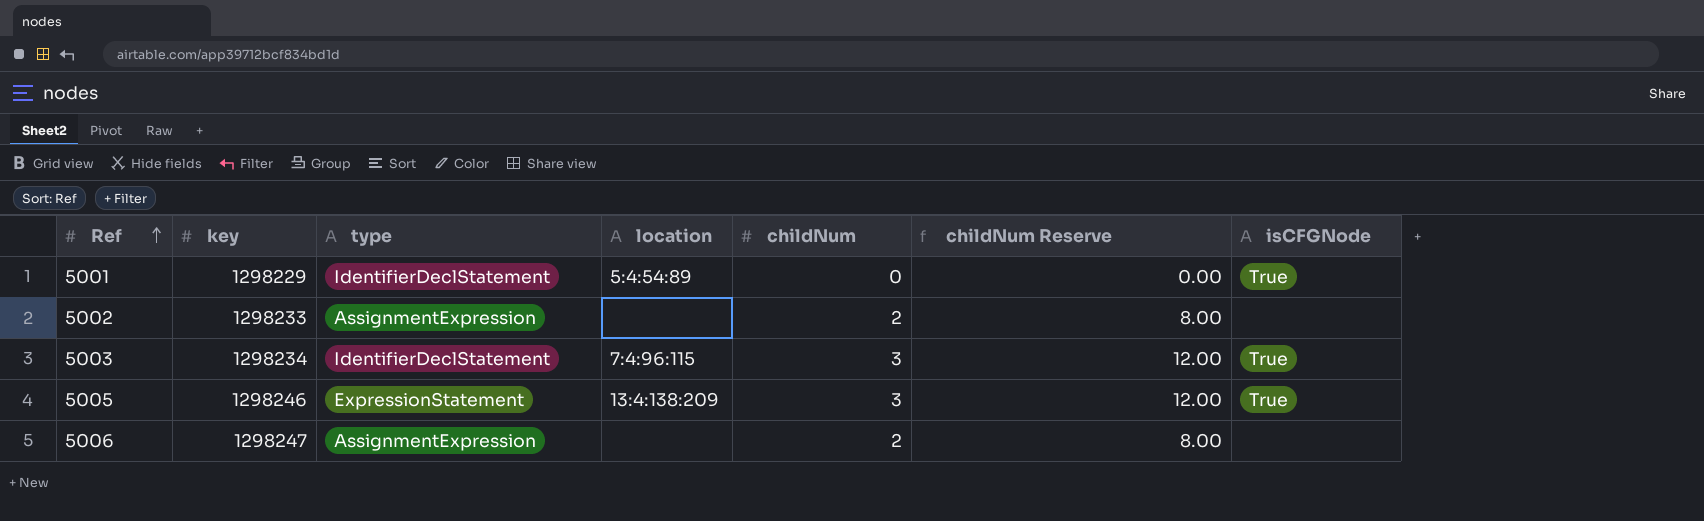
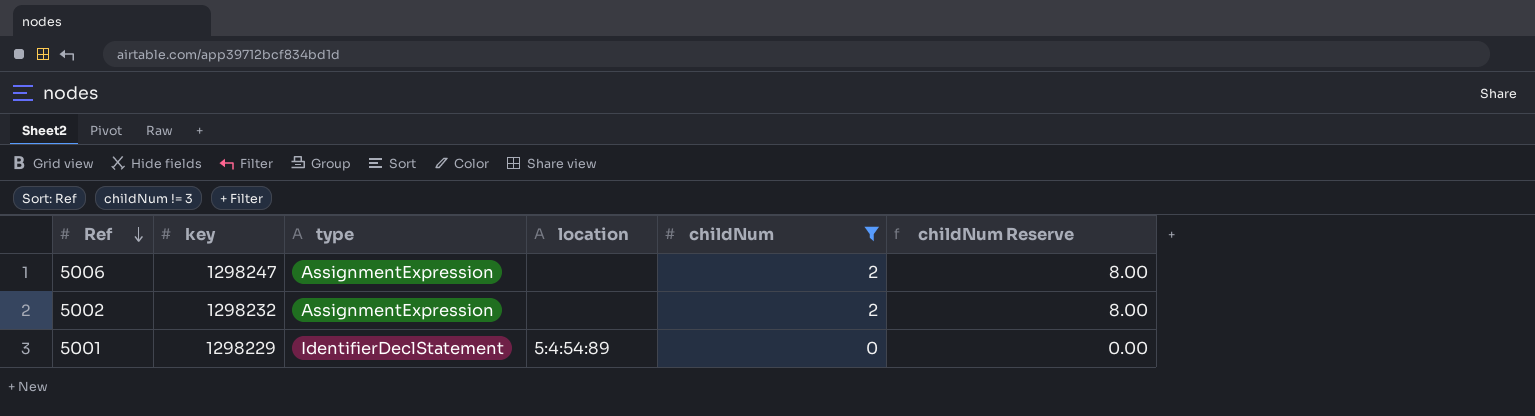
filter: none -> childNum != 3
row order: Ref ascending -> Ref descending
column isCFGNode | position: 7 -> none
5002 | key: 1298233 -> 1298232

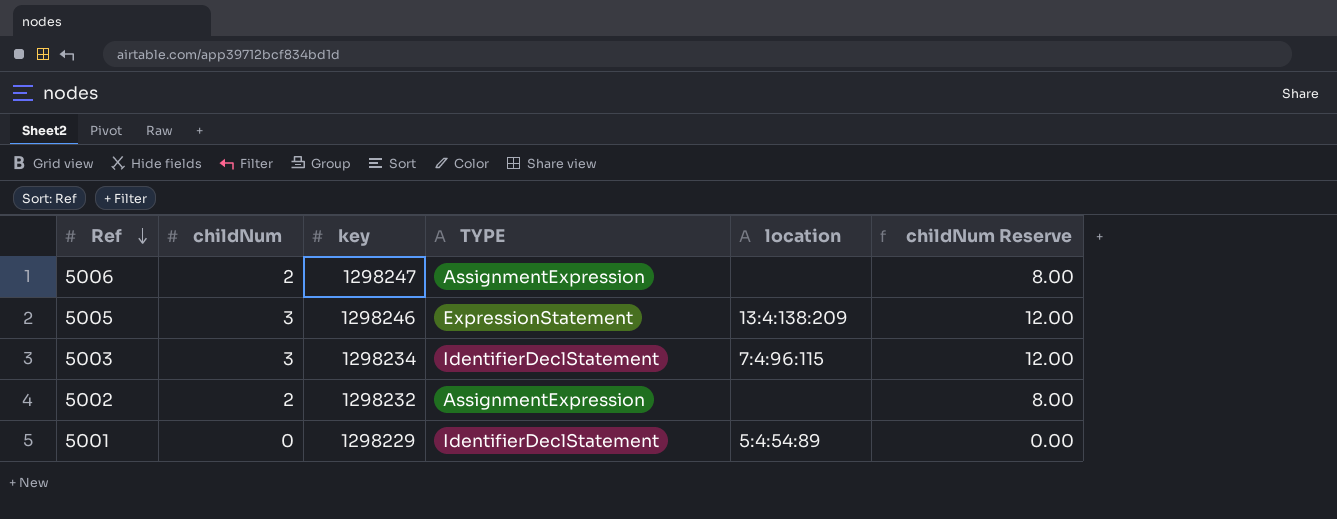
filter: childNum != 3 -> none
column childNum | position: 5 -> 2
column name: type -> TYPE

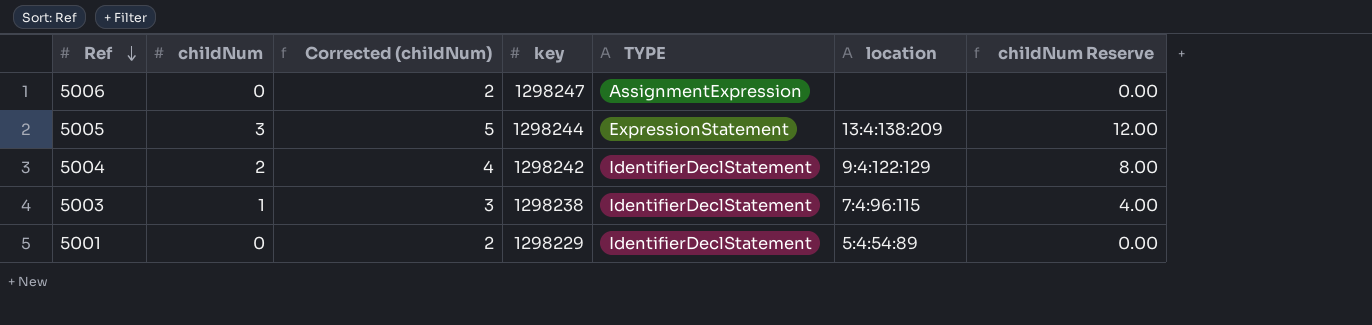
column Corrected (childNum) | formula: none -> [childNum] + 2
row 5002: 2 | 1298232 | AssignmentExpression | none | 8.00 -> none
5006 | childNum: 2 -> 0
5006 | childNum Reserve: 8.00 -> 0.00
5005 | key: 1298246 -> 1298244
row 5004: none -> 2 | 4 | 1298242 | IdentifierDeclStatement | 9:4:122:129 | 8.00
5003 | childNum: 3 -> 1
5003 | key: 1298234 -> 1298238
5003 | childNum Reserve: 12.00 -> 4.00

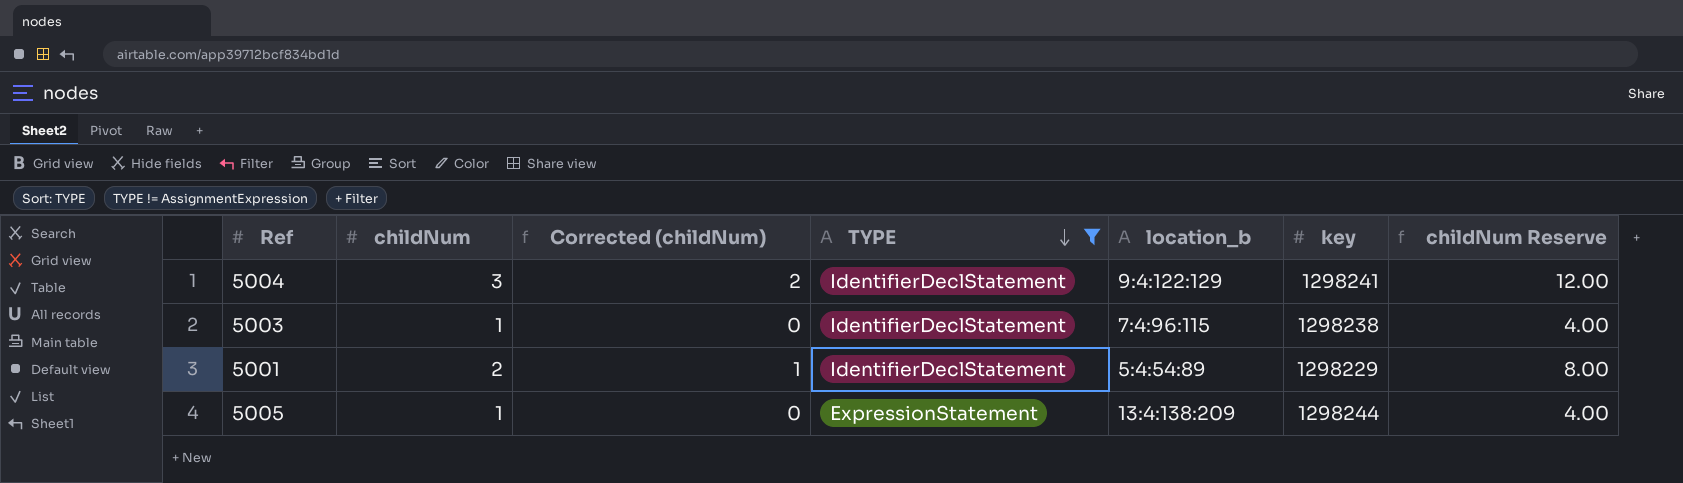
filter: none -> TYPE != AssignmentExpression
row order: Ref descending -> TYPE descending
column Corrected (childNum) | formula: [childNum] + 2 -> [childNum] - 1
column name: location -> location_b
column key | position: 4 -> 6
5004 | childNum: 2 -> 3
5004 | key: 1298242 -> 1298241
5004 | childNum Reserve: 8.00 -> 12.00
5001 | childNum: 0 -> 2
5001 | childNum Reserve: 0.00 -> 8.00
5005 | childNum: 3 -> 1
5005 | childNum Reserve: 12.00 -> 4.00

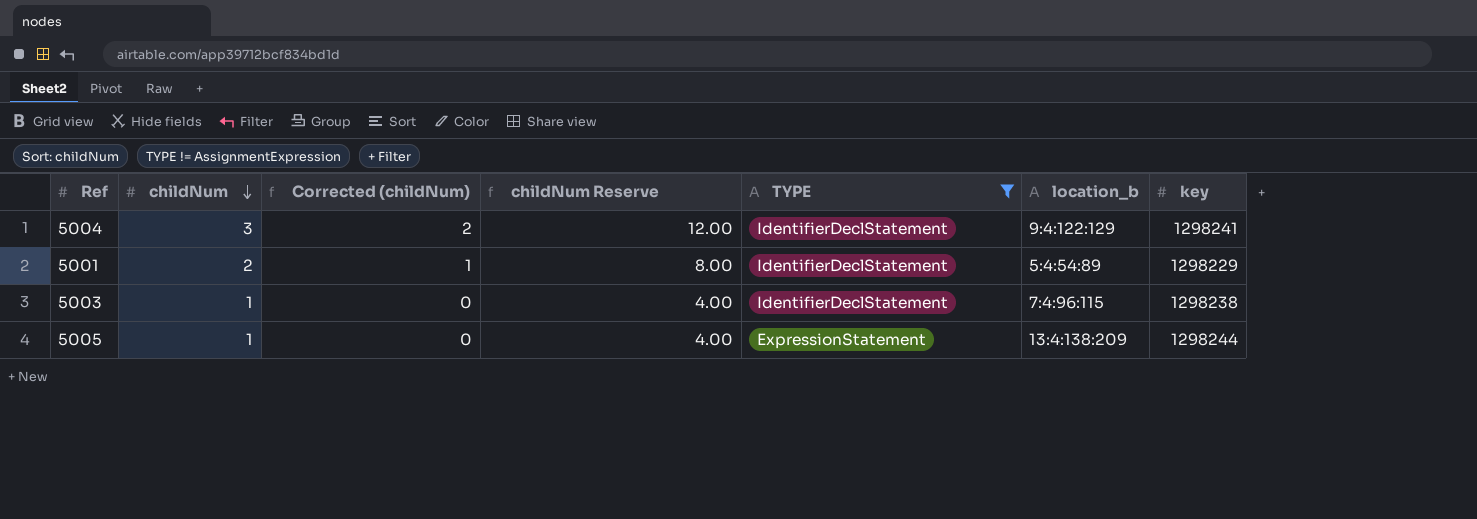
row order: TYPE descending -> childNum descending
column childNum Reserve | position: 7 -> 4

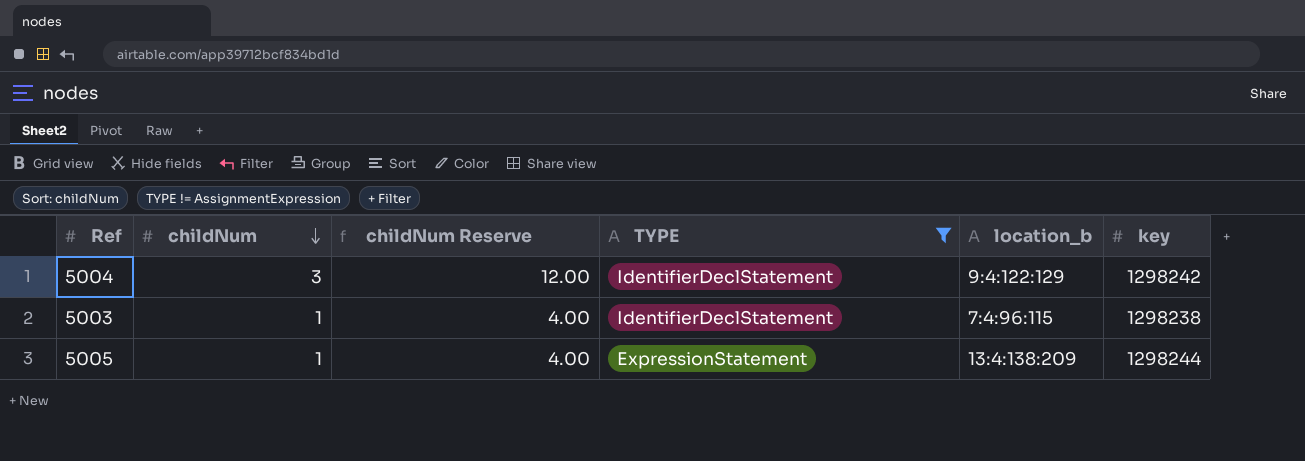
column Corrected (childNum) | formula: [childNum] - 1 -> none
row 5001: 2 | 1 | 8.00 | IdentifierDeclStatement | 5:4:54:89 | 1298229 -> none
5004 | key: 1298241 -> 1298242

